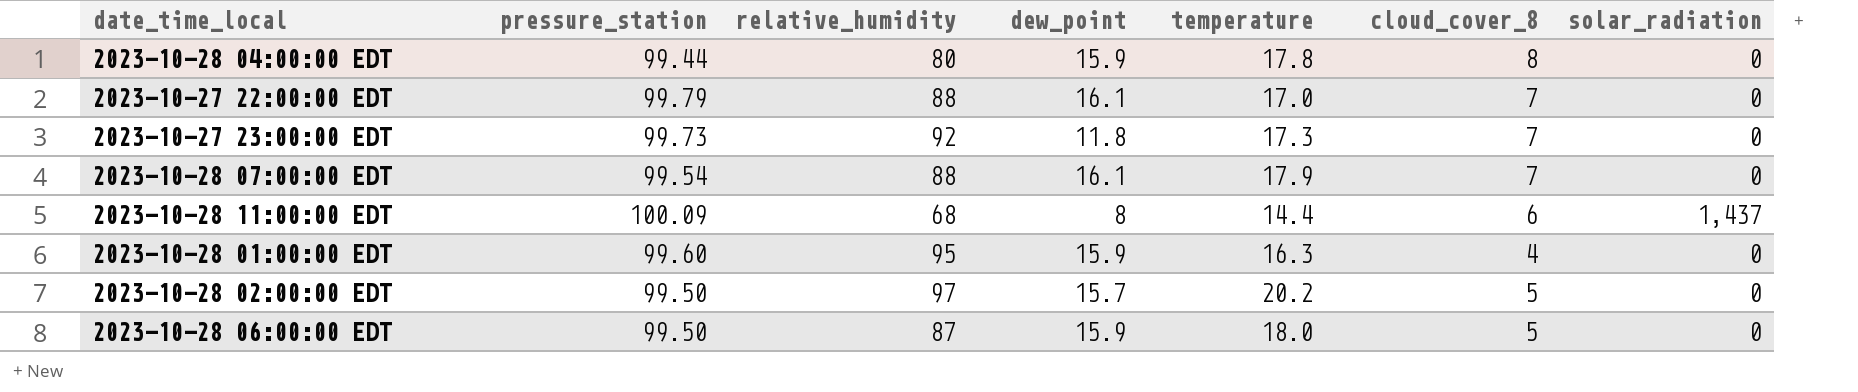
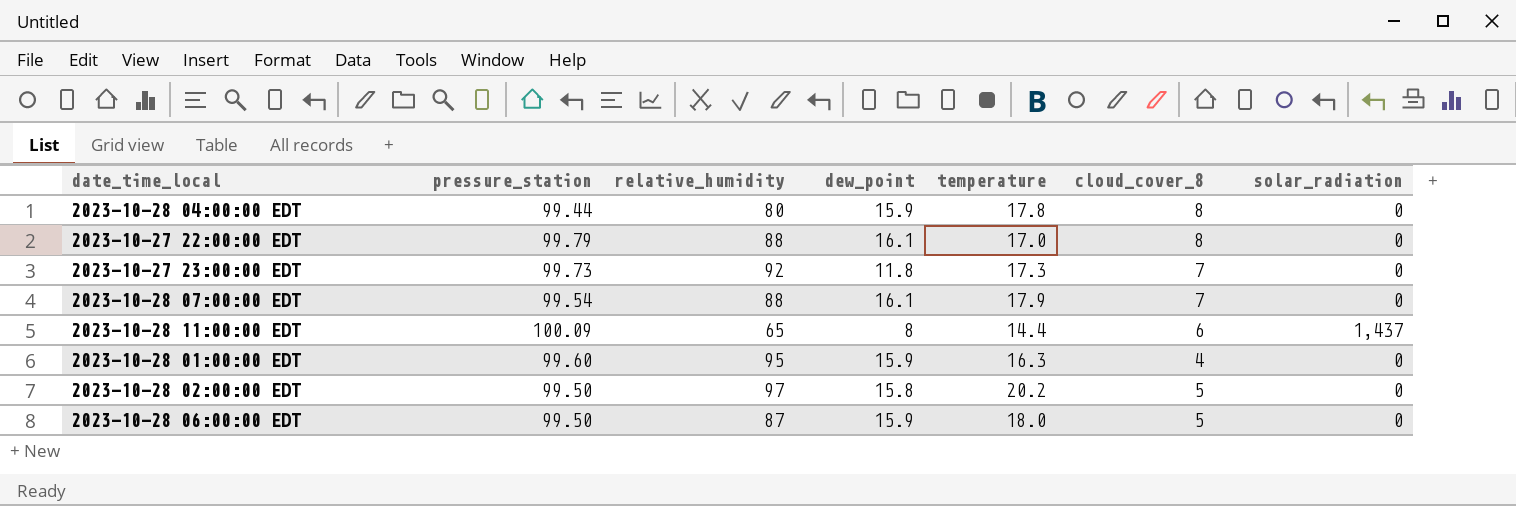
2023-10-27 22:00:00 EDT | cloud_cover_8: 7 -> 8
2023-10-28 11:00:00 EDT | relative_humidity: 68 -> 65
2023-10-28 02:00:00 EDT | dew_point: 15.7 -> 15.8

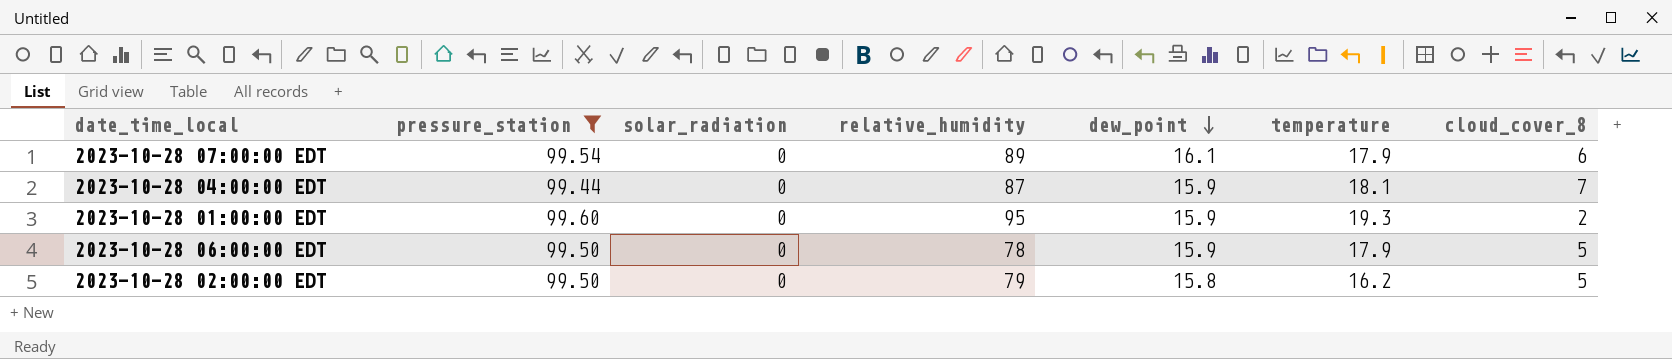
filter: none -> pressure_station <= 99.60
row order: none -> dew_point descending
column solar_radiation | position: 7 -> 3
2023-10-28 07:00:00 EDT | relative_humidity: 88 -> 89
2023-10-28 07:00:00 EDT | cloud_cover_8: 7 -> 6
2023-10-28 04:00:00 EDT | relative_humidity: 80 -> 87
2023-10-28 04:00:00 EDT | temperature: 17.8 -> 18.1
2023-10-28 04:00:00 EDT | cloud_cover_8: 8 -> 7
2023-10-28 01:00:00 EDT | temperature: 16.3 -> 19.3
2023-10-28 01:00:00 EDT | cloud_cover_8: 4 -> 2
2023-10-28 06:00:00 EDT | relative_humidity: 87 -> 78
2023-10-28 06:00:00 EDT | temperature: 18.0 -> 17.9
2023-10-28 02:00:00 EDT | relative_humidity: 97 -> 79
2023-10-28 02:00:00 EDT | temperature: 20.2 -> 16.2

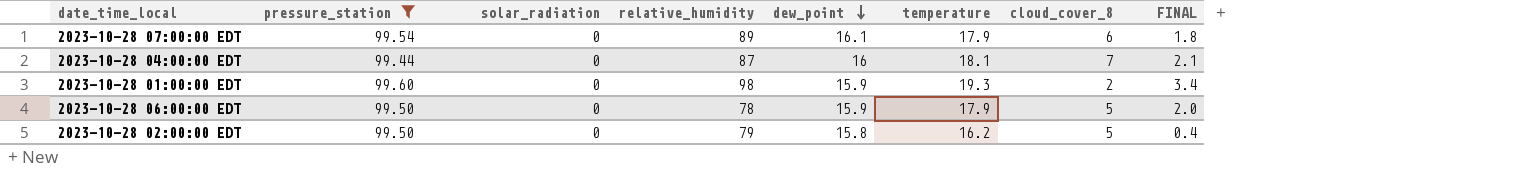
column FINAL | formula: none -> [temperature] - [dew_point]
2023-10-28 04:00:00 EDT | dew_point: 15.9 -> 16
2023-10-28 01:00:00 EDT | relative_humidity: 95 -> 98

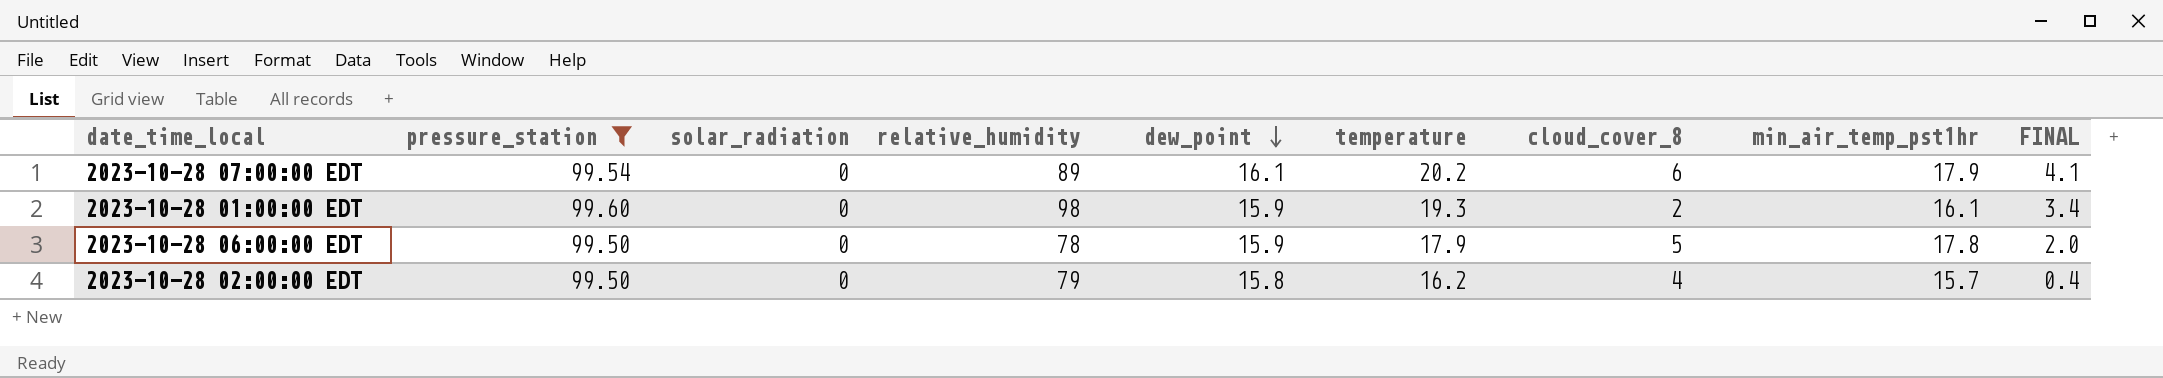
column min_air_temp_pst1hr | position: none -> 8
row 2023-10-28 04:00:00 EDT: 99.44 | 0 | 87 | 16 | 18.1 | 7 | 2.1 -> none
2023-10-28 07:00:00 EDT | temperature: 17.9 -> 20.2
2023-10-28 07:00:00 EDT | FINAL: 1.8 -> 4.1
2023-10-28 02:00:00 EDT | cloud_cover_8: 5 -> 4

